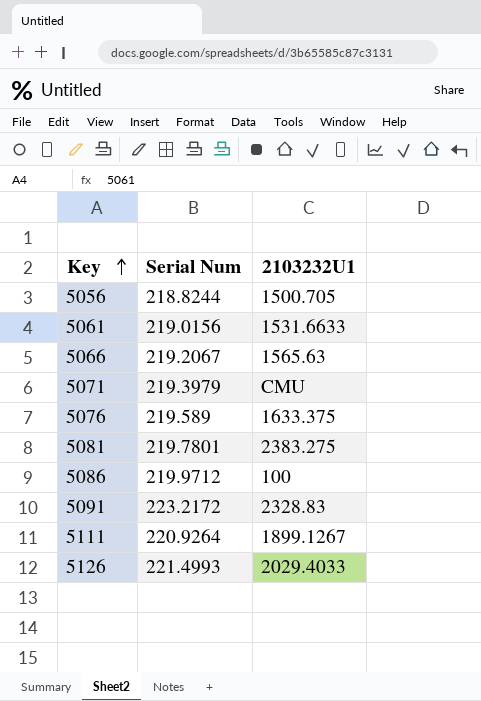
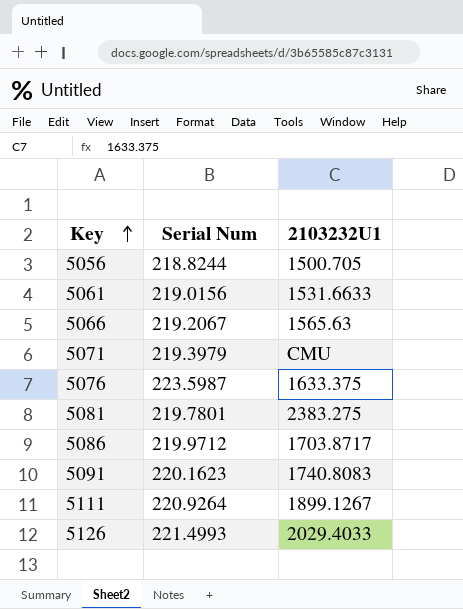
5076 | Serial Num: 219.589 -> 223.5987
5086 | 2103232U1: 100 -> 1703.8717
5091 | Serial Num: 223.2172 -> 220.1623
5091 | 2103232U1: 2328.83 -> 1740.8083

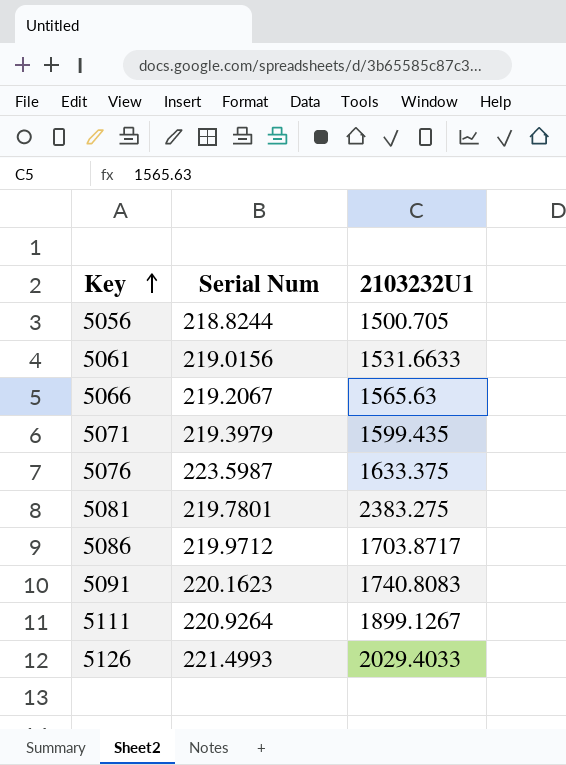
5071 | 2103232U1: CMU -> 1599.435

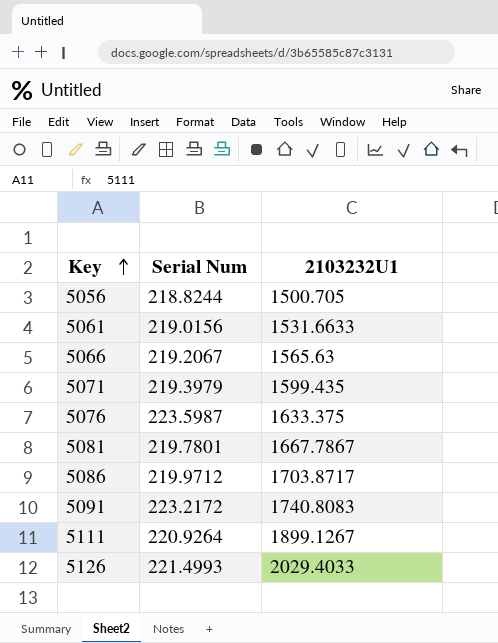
5081 | 2103232U1: 2383.275 -> 1667.7867
5091 | Serial Num: 220.1623 -> 223.2172

